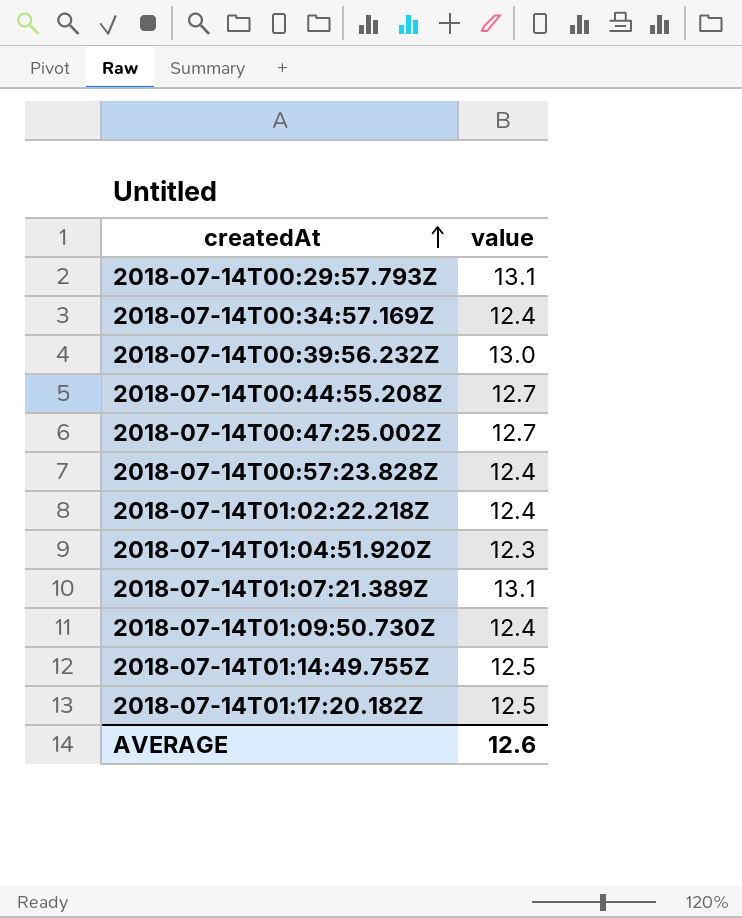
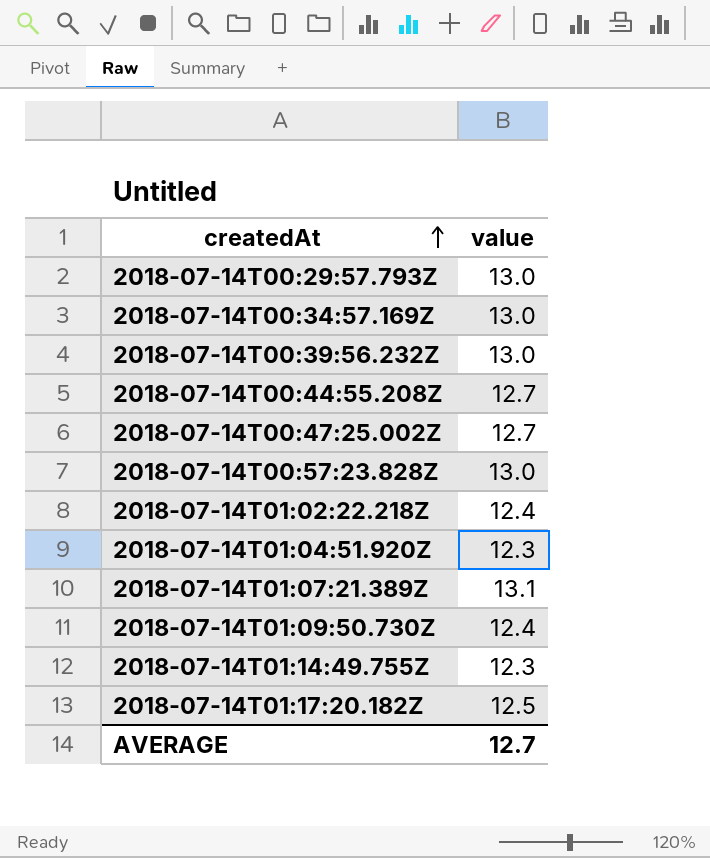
2018-07-14T00:29:57.793Z | value: 13.1 -> 13.0
2018-07-14T00:34:57.169Z | value: 12.4 -> 13.0
2018-07-14T00:57:23.828Z | value: 12.4 -> 13.0
2018-07-14T01:14:49.755Z | value: 12.5 -> 12.3
AVERAGE | value: 12.6 -> 12.7

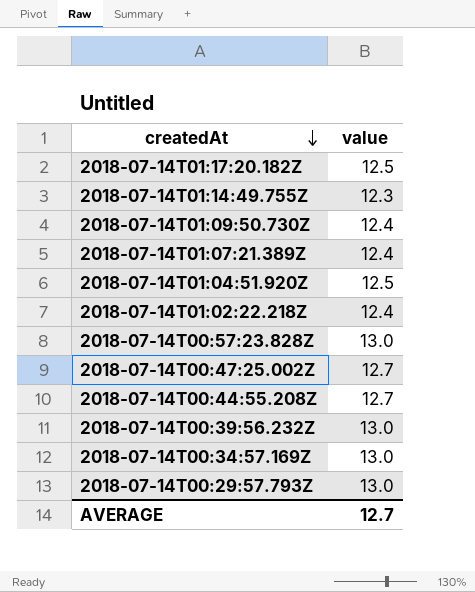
row order: createdAt ascending -> createdAt descending
2018-07-14T01:07:21.389Z | value: 13.1 -> 12.4
2018-07-14T01:04:51.920Z | value: 12.3 -> 12.5

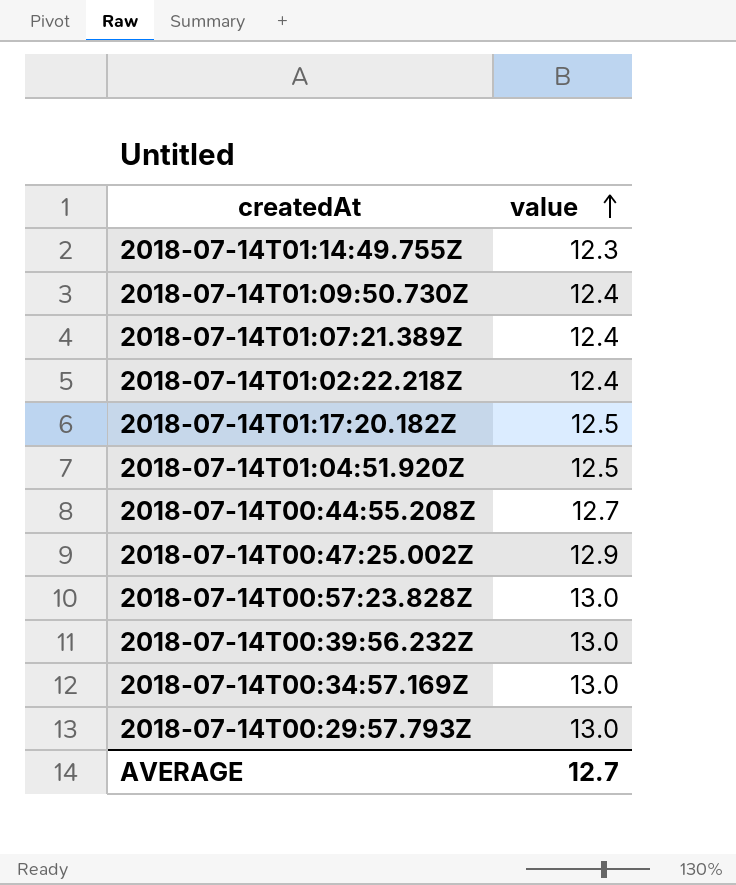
row order: createdAt descending -> value ascending
2018-07-14T00:47:25.002Z | value: 12.7 -> 12.9

